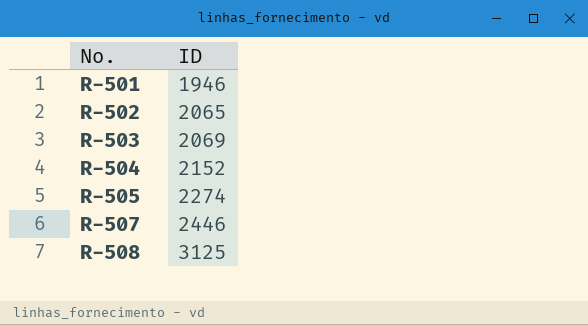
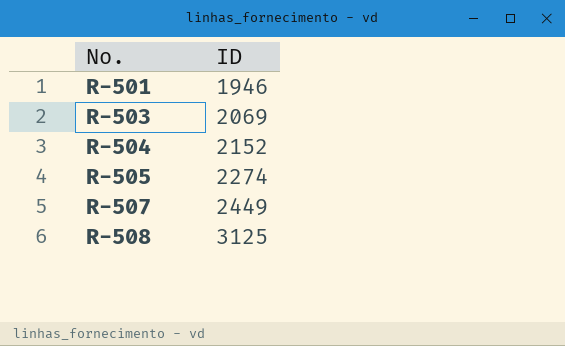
row R-502: 2065 -> none
R-507 | ID: 2446 -> 2449

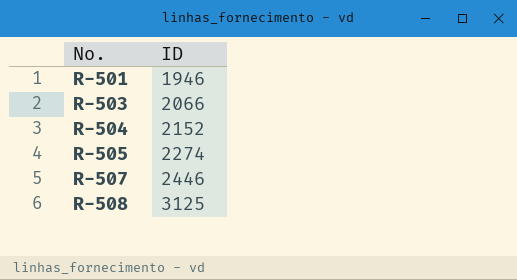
R-503 | ID: 2069 -> 2066
R-507 | ID: 2449 -> 2446

